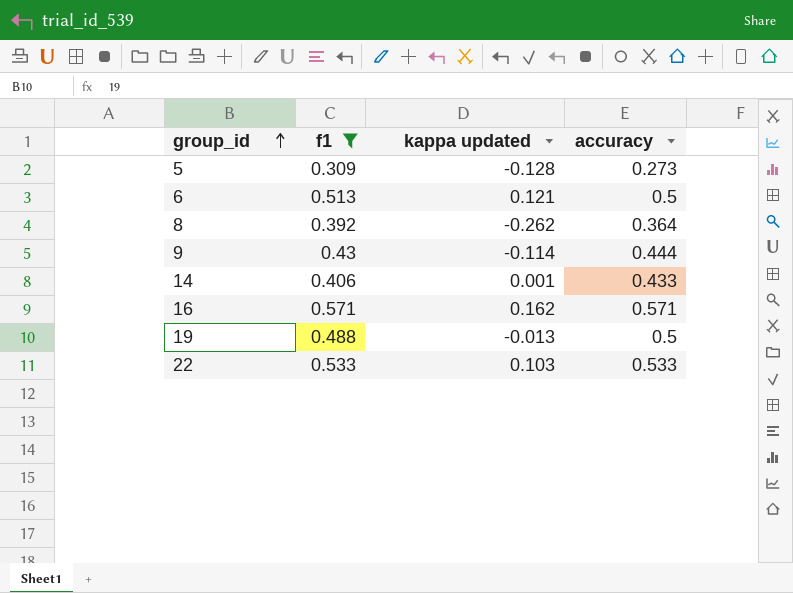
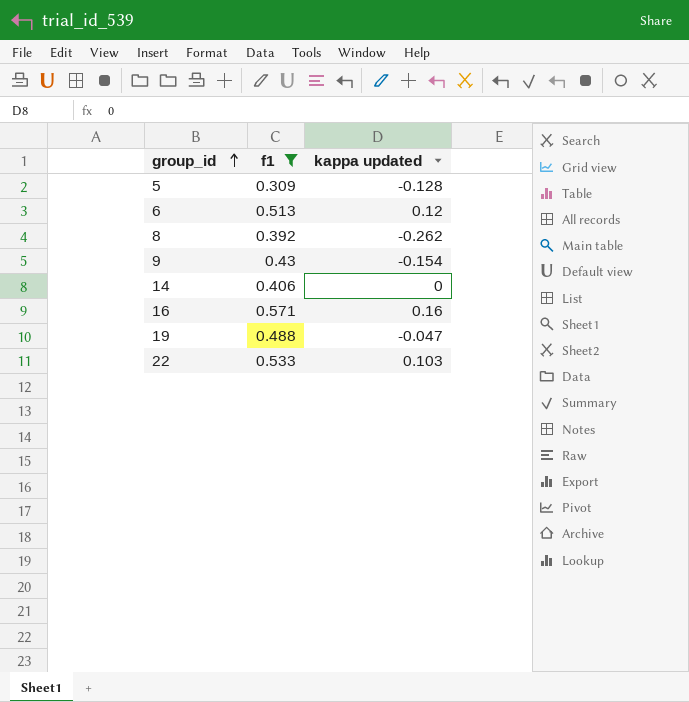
column accuracy | position: 4 -> none
6 | kappa updated: 0.121 -> 0.12
9 | kappa updated: -0.114 -> -0.154
14 | kappa updated: 0.001 -> 0
16 | kappa updated: 0.162 -> 0.16
19 | kappa updated: -0.013 -> -0.047

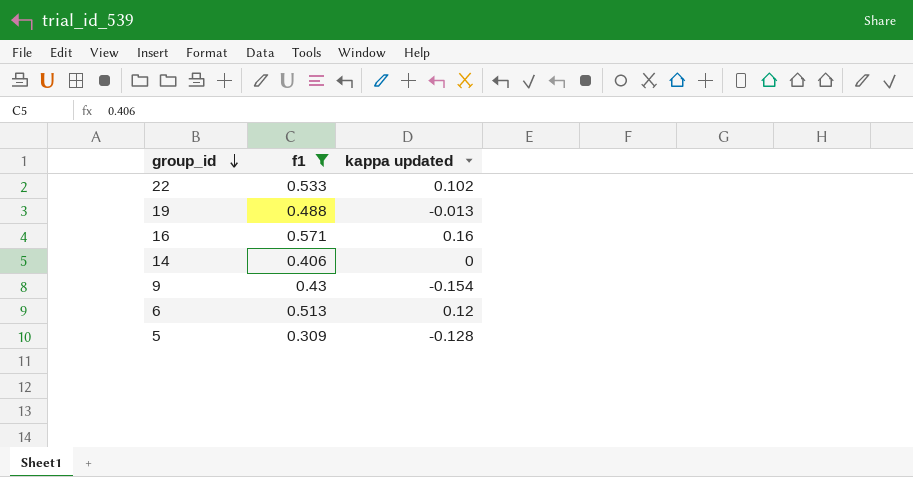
row order: group_id ascending -> group_id descending
row 8: 0.392 | -0.262 -> none
22 | kappa updated: 0.103 -> 0.102
19 | kappa updated: -0.047 -> -0.013

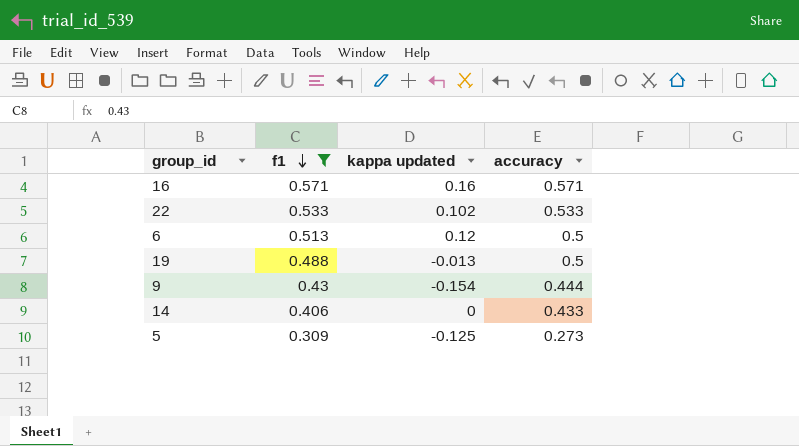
row order: group_id descending -> f1 descending
column accuracy | position: none -> 4
5 | kappa updated: -0.128 -> -0.125

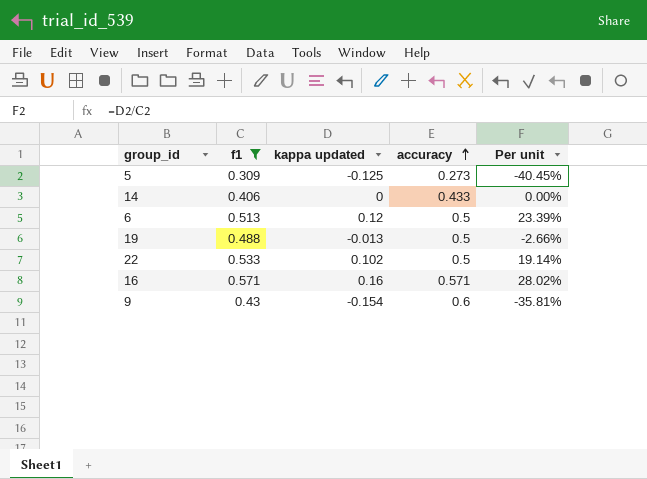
row order: f1 descending -> accuracy ascending
column Per unit | formula: none -> [kappa updated] / [f1]
22 | accuracy: 0.533 -> 0.5
9 | accuracy: 0.444 -> 0.6

